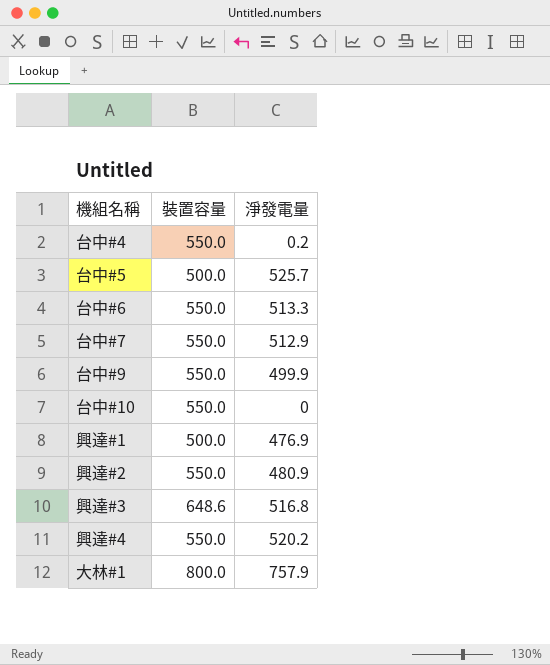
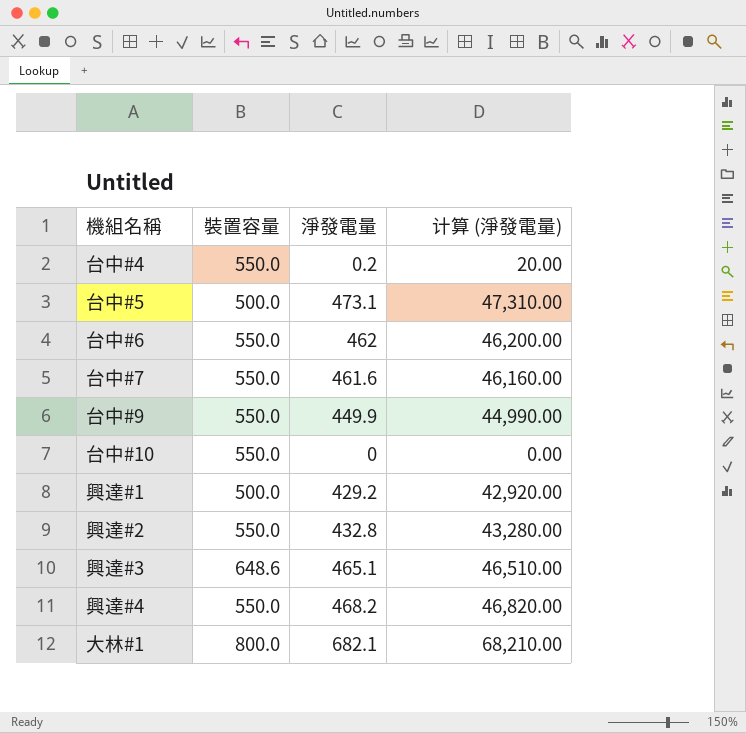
column 计算 (淨發電量) | formula: none -> [淨發電量] * 100
台中#5 | 淨發電量: 525.7 -> 473.1
台中#6 | 淨發電量: 513.3 -> 462
台中#7 | 淨發電量: 512.9 -> 461.6
台中#9 | 淨發電量: 499.9 -> 449.9
興達#1 | 淨發電量: 476.9 -> 429.2
興達#2 | 淨發電量: 480.9 -> 432.8
興達#3 | 淨發電量: 516.8 -> 465.1
興達#4 | 淨發電量: 520.2 -> 468.2
大林#1 | 淨發電量: 757.9 -> 682.1

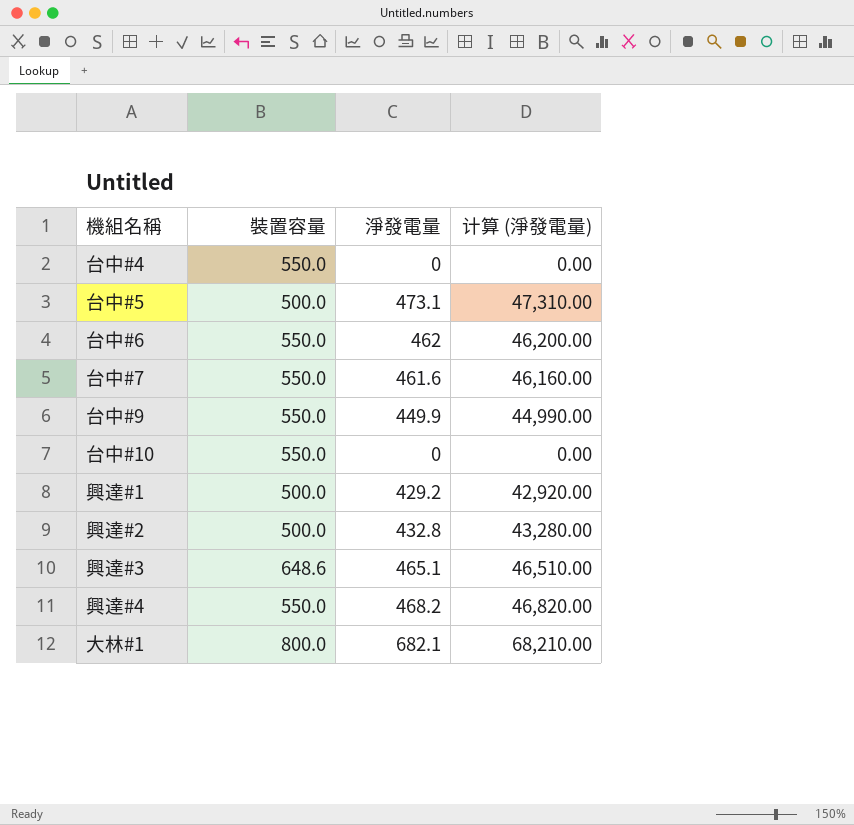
台中#4 | 淨發電量: 0.2 -> 0
台中#4 | 计算 (淨發電量): 20.00 -> 0.00
興達#2 | 裝置容量: 550.0 -> 500.0

